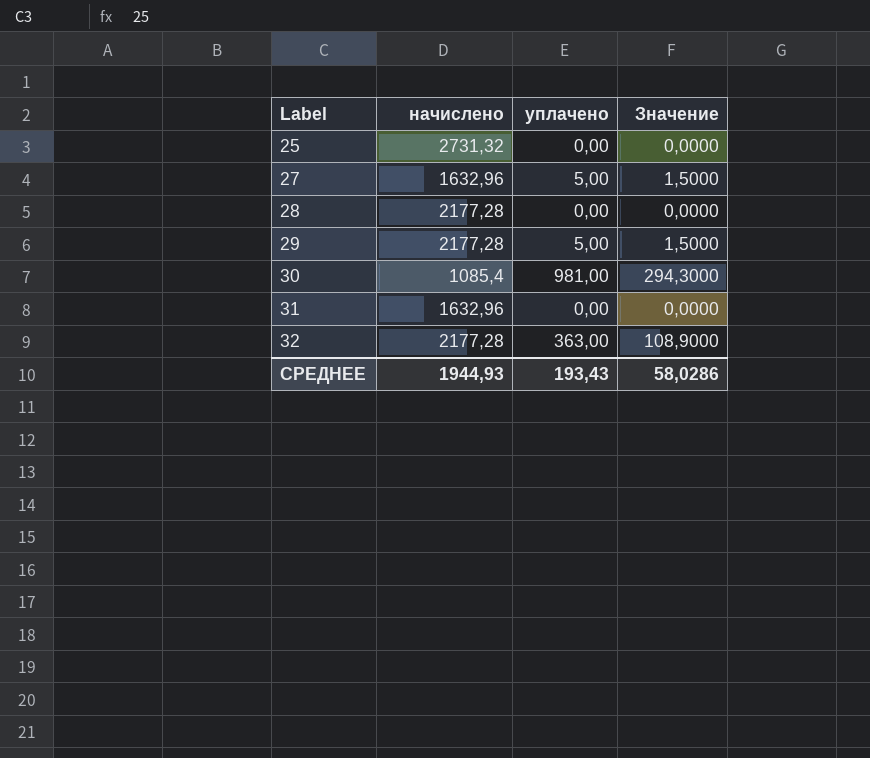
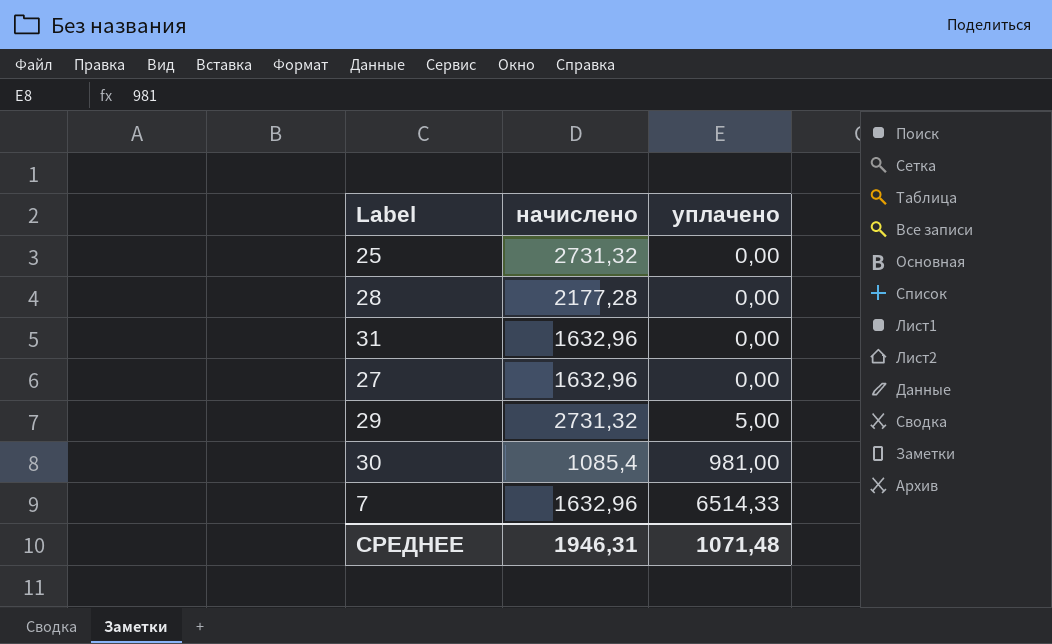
row order: Label ascending -> уплачено ascending
column Значение | formula: [уплачено] * 0,3 -> none
row 32: 2177,28 | 363,00 | 108,9000 -> none
27 | уплачено: 5,00 -> 0,00
29 | начислено: 2177,28 -> 2731,32
row 7: none -> 1632,96 | 6514,33
СРЕДНЕЕ | начислено: 1944,93 -> 1946,31
СРЕДНЕЕ | уплачено: 193,43 -> 1071,48

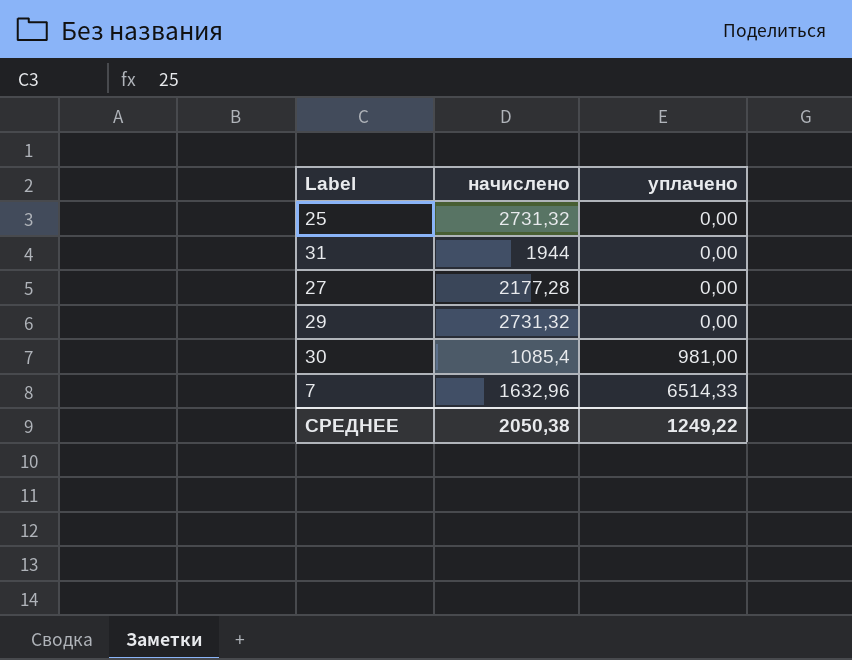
row 28: 2177,28 | 0,00 -> none
31 | начислено: 1632,96 -> 1944
27 | начислено: 1632,96 -> 2177,28
29 | уплачено: 5,00 -> 0,00
СРЕДНЕЕ | начислено: 1946,31 -> 2050,38
СРЕДНЕЕ | уплачено: 1071,48 -> 1249,22

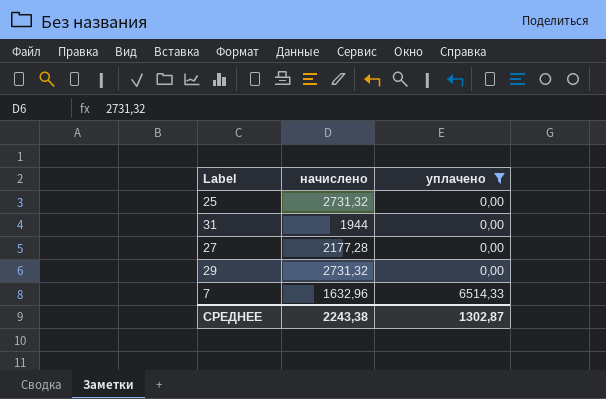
filter: none -> уплачено != 981,00
СРЕДНЕЕ | начислено: 2050,38 -> 2243,38
СРЕДНЕЕ | уплачено: 1249,22 -> 1302,87

